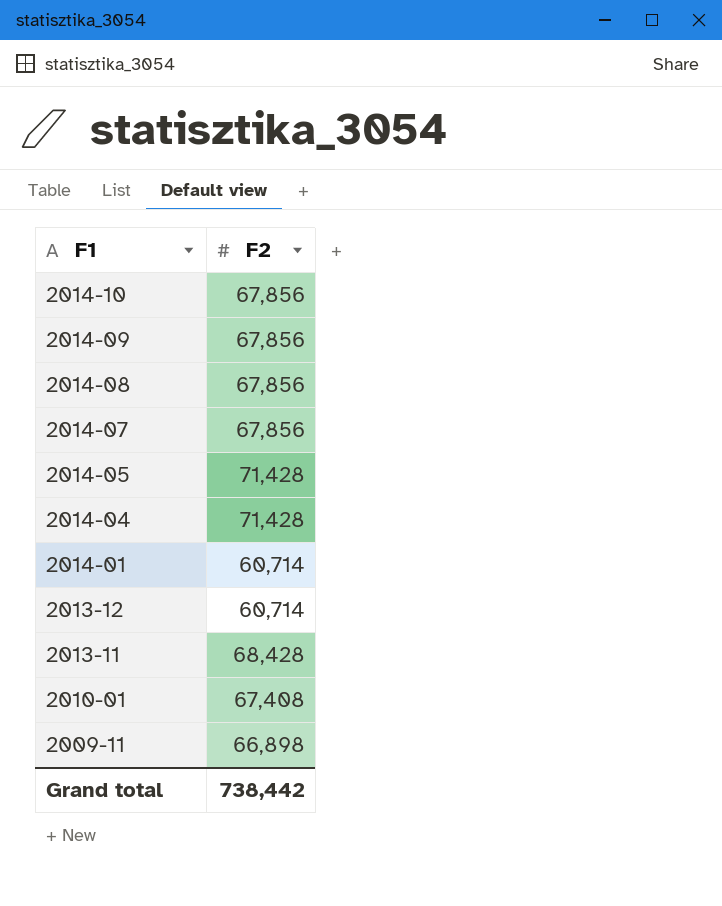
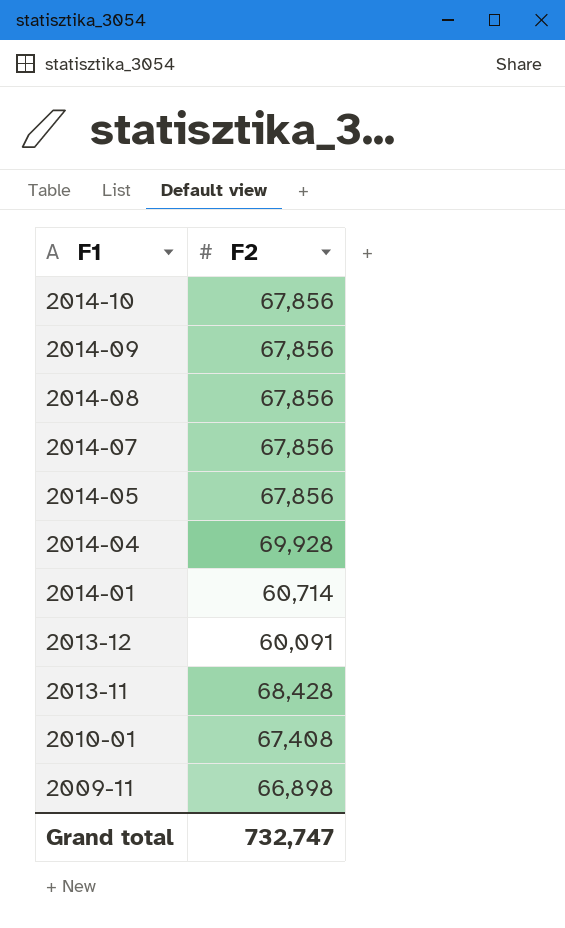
2014-05 | F2: 71,428 -> 67,856
2014-04 | F2: 71,428 -> 69,928
2013-12 | F2: 60,714 -> 60,091
Grand total | F2: 738,442 -> 732,747

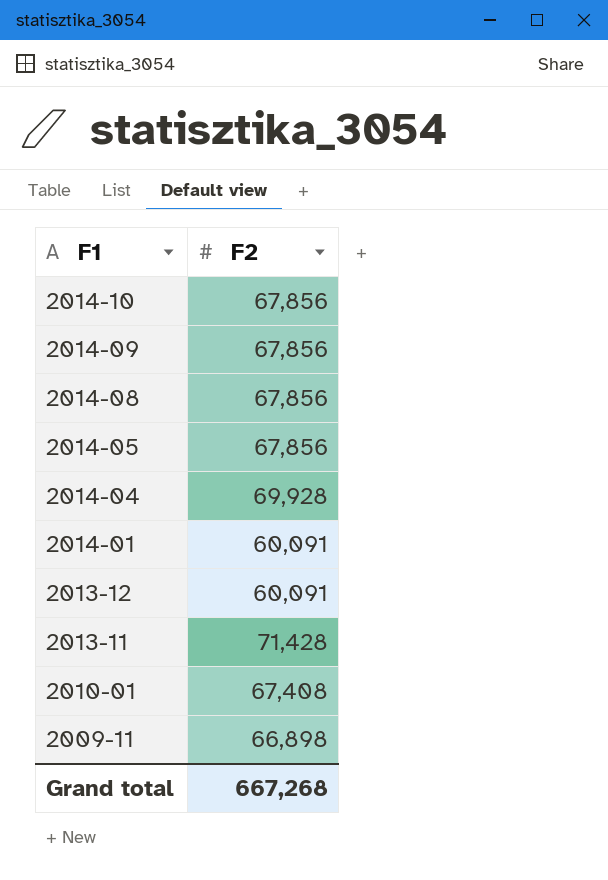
row 2014-07: 67,856 -> none
2014-01 | F2: 60,714 -> 60,091
2013-11 | F2: 68,428 -> 71,428
Grand total | F2: 732,747 -> 667,268

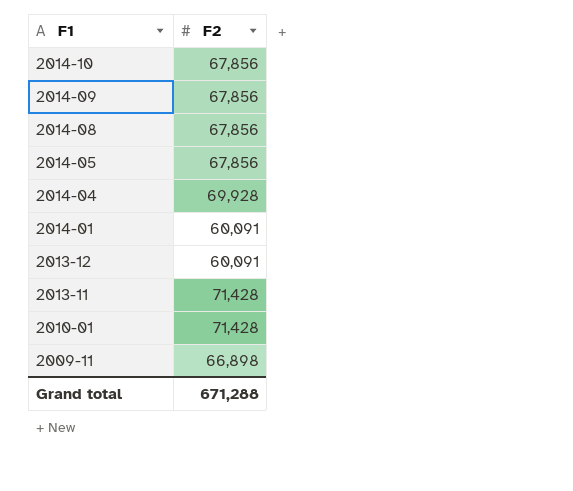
2010-01 | F2: 67,408 -> 71,428
Grand total | F2: 667,268 -> 671,288

